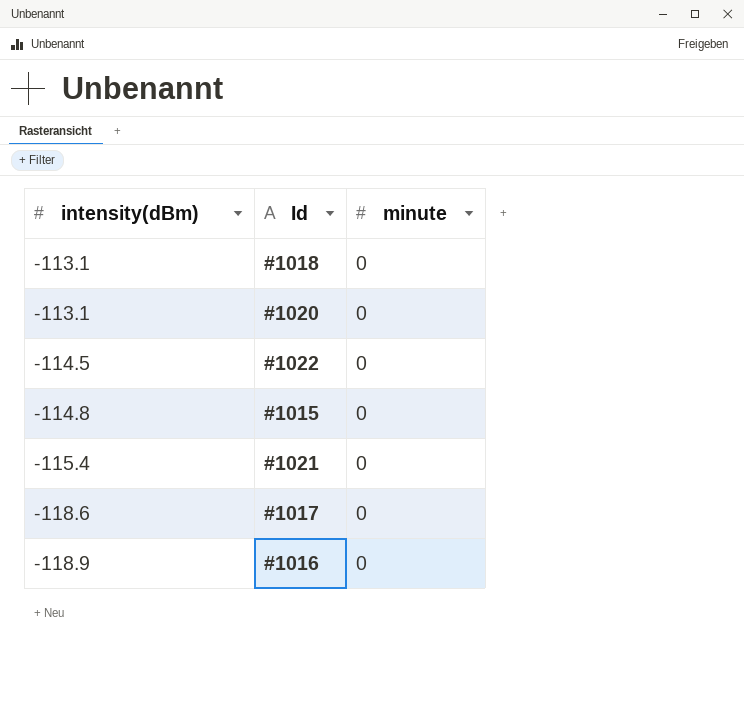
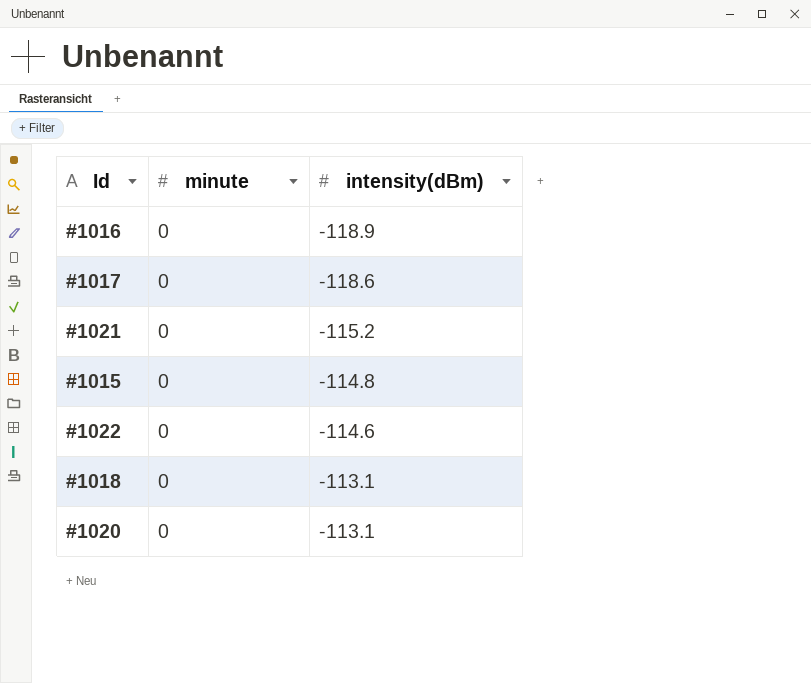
row order: intensity(dBm) descending -> intensity(dBm) ascending
column intensity(dBm) | position: 1 -> 3
#1021 | intensity(dBm): -115.4 -> -115.2
#1022 | intensity(dBm): -114.5 -> -114.6

